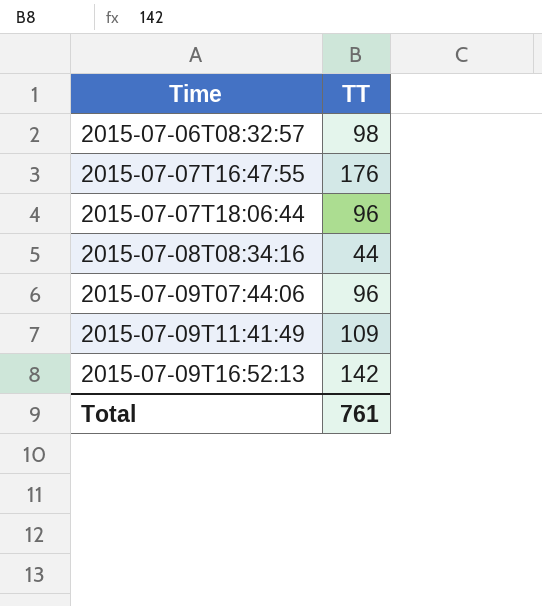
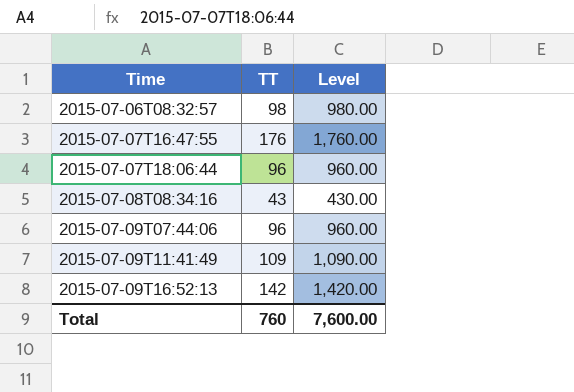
column Level | formula: none -> [TT] * 10
2015-07-08T08:34:16 | TT: 44 -> 43
Total | TT: 761 -> 760

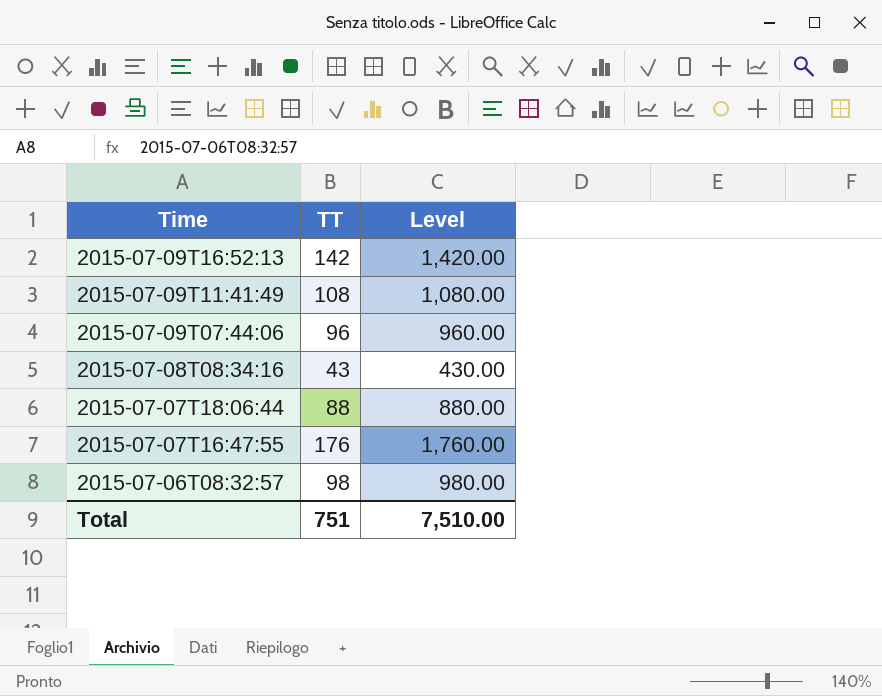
row order: Time ascending -> Time descending
2015-07-09T11:41:49 | TT: 109 -> 108
2015-07-09T11:41:49 | Level: 1,090.00 -> 1,080.00
2015-07-07T18:06:44 | TT: 96 -> 88
2015-07-07T18:06:44 | Level: 960.00 -> 880.00
Total | TT: 760 -> 751
Total | Level: 7,600.00 -> 7,510.00

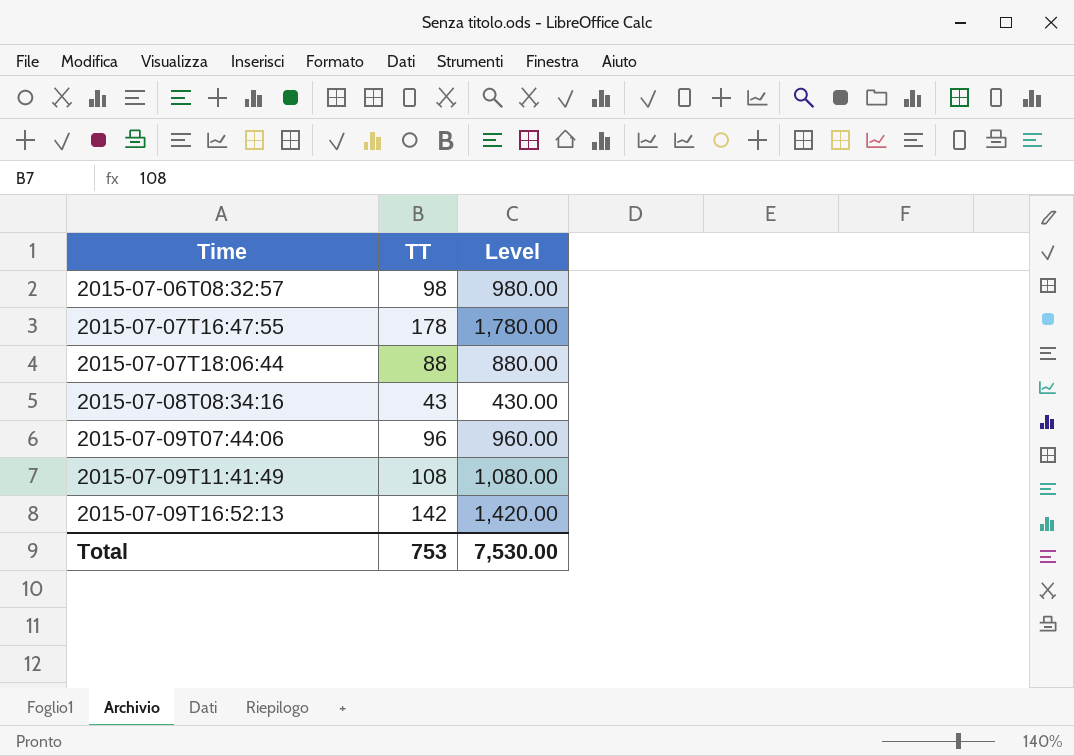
row order: Time descending -> Time ascending
2015-07-07T16:47:55 | TT: 176 -> 178
2015-07-07T16:47:55 | Level: 1,760.00 -> 1,780.00
Total | TT: 751 -> 753
Total | Level: 7,510.00 -> 7,530.00

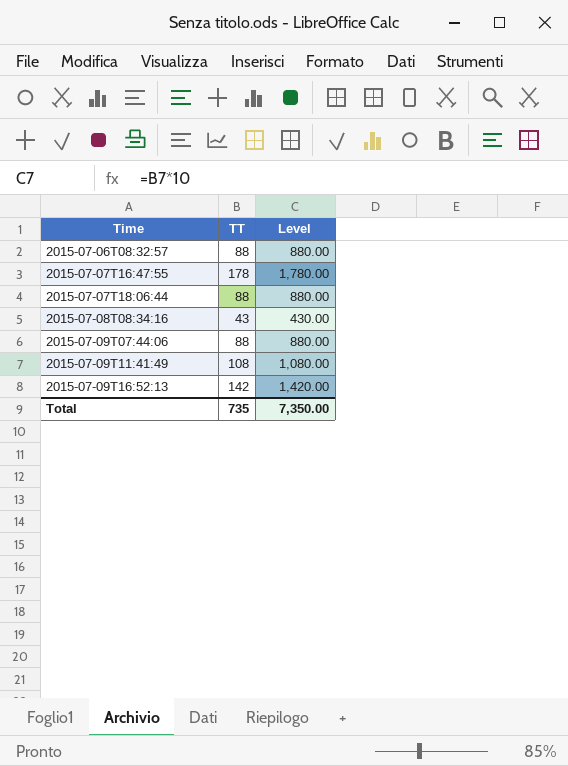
2015-07-06T08:32:57 | TT: 98 -> 88
2015-07-06T08:32:57 | Level: 980.00 -> 880.00
2015-07-09T07:44:06 | TT: 96 -> 88
2015-07-09T07:44:06 | Level: 960.00 -> 880.00
Total | TT: 753 -> 735
Total | Level: 7,530.00 -> 7,350.00

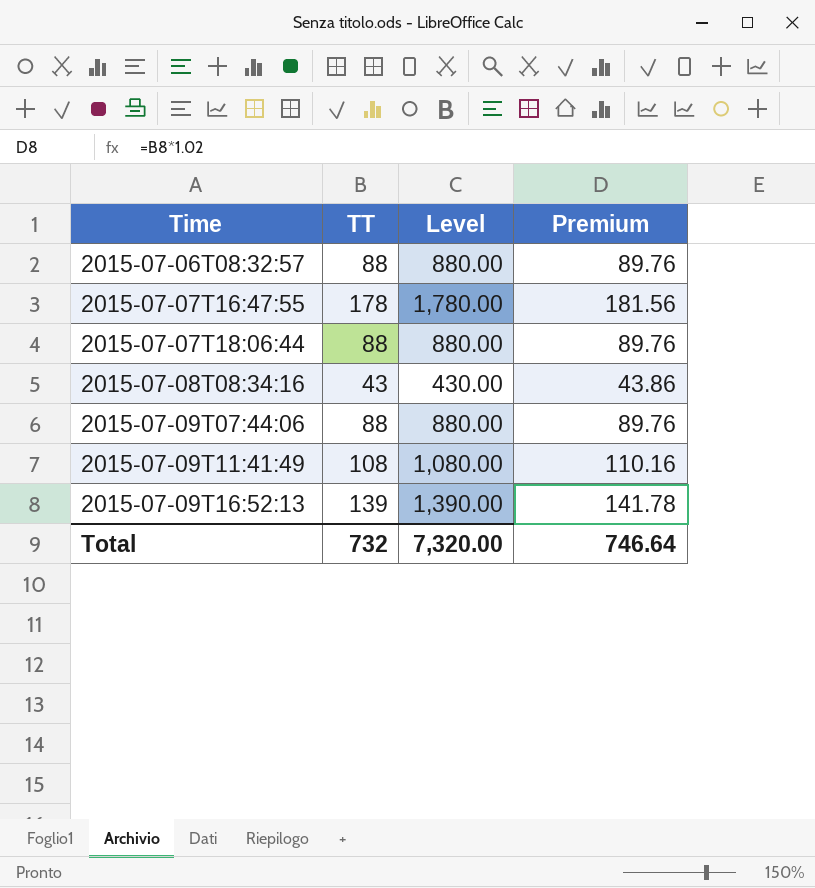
column Premium | formula: none -> [TT] * 1.02
2015-07-09T16:52:13 | TT: 142 -> 139
2015-07-09T16:52:13 | Level: 1,420.00 -> 1,390.00
Total | TT: 735 -> 732
Total | Level: 7,350.00 -> 7,320.00

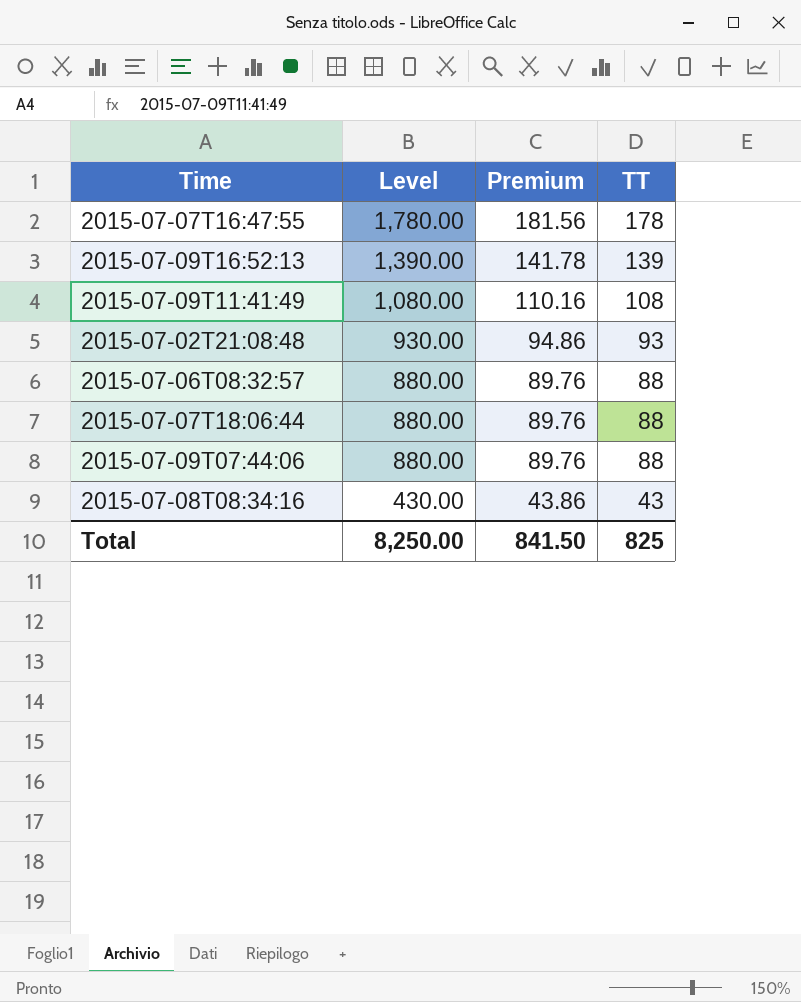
row order: Time ascending -> Level descending
column TT | position: 2 -> 4
row 2015-07-02T21:08:48: none -> 930.00 | 94.86 | 93
Total | Level: 7,320.00 -> 8,250.00
Total | Premium: 746.64 -> 841.50
Total | TT: 732 -> 825

